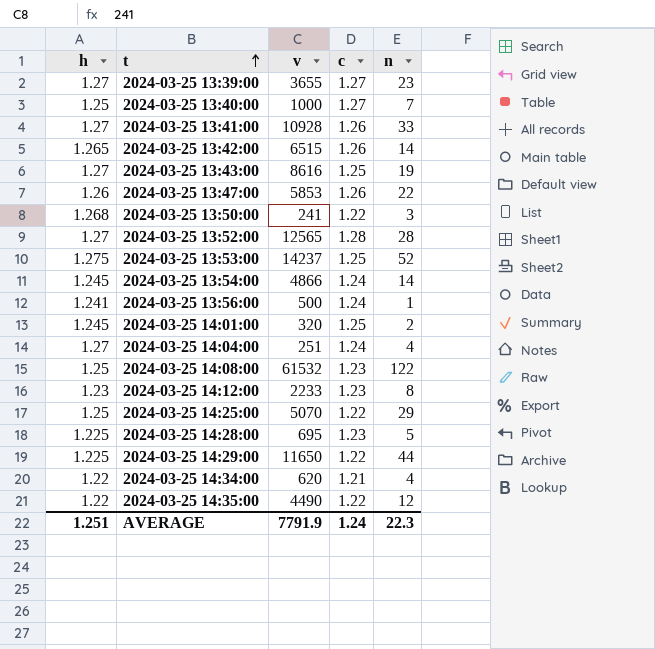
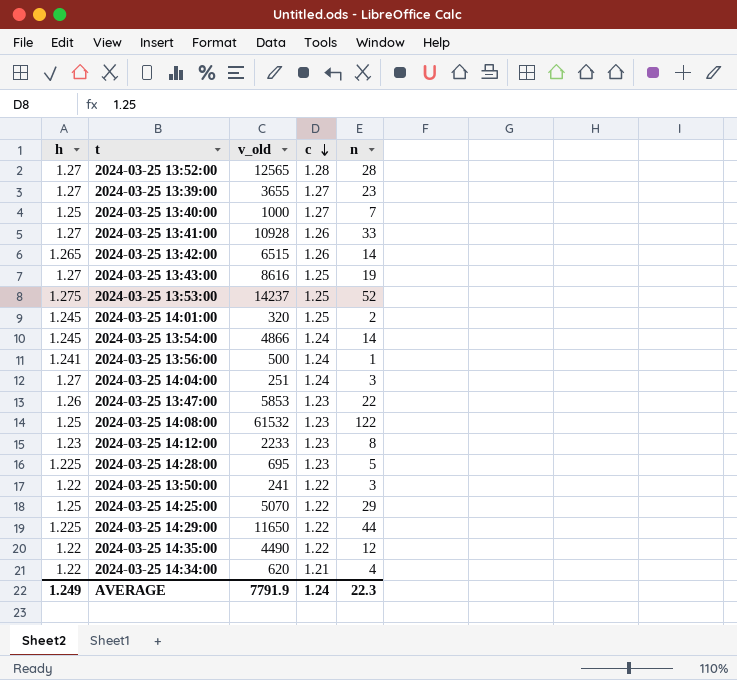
row order: t ascending -> c descending
column name: v -> v_old
2024-03-25 14:04:00 | n: 4 -> 3
2024-03-25 13:47:00 | c: 1.26 -> 1.23
2024-03-25 13:50:00 | h: 1.268 -> 1.22
AVERAGE | h: 1.251 -> 1.249

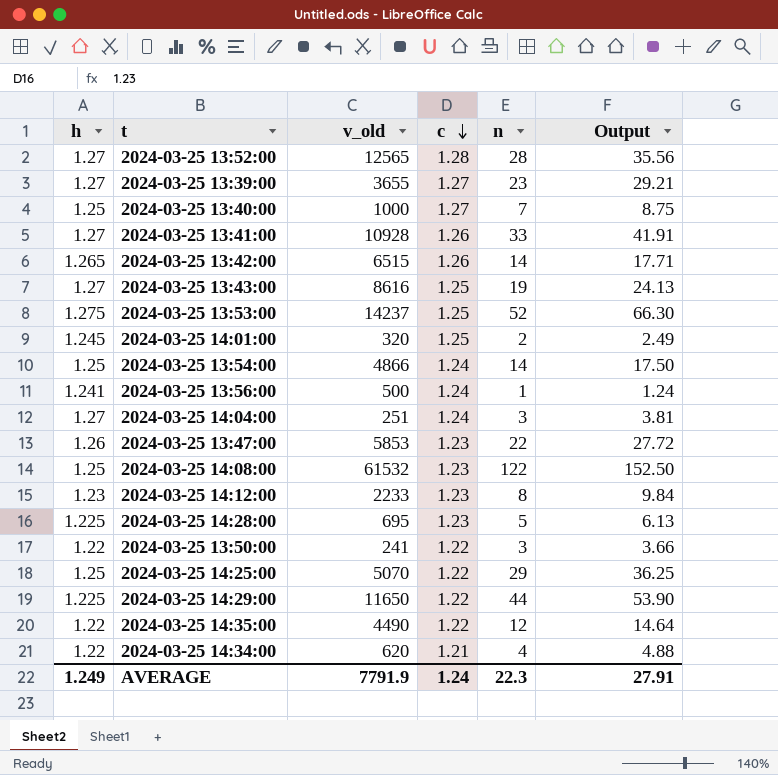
column Output | formula: none -> [h] * [n]
2024-03-25 13:54:00 | h: 1.245 -> 1.25

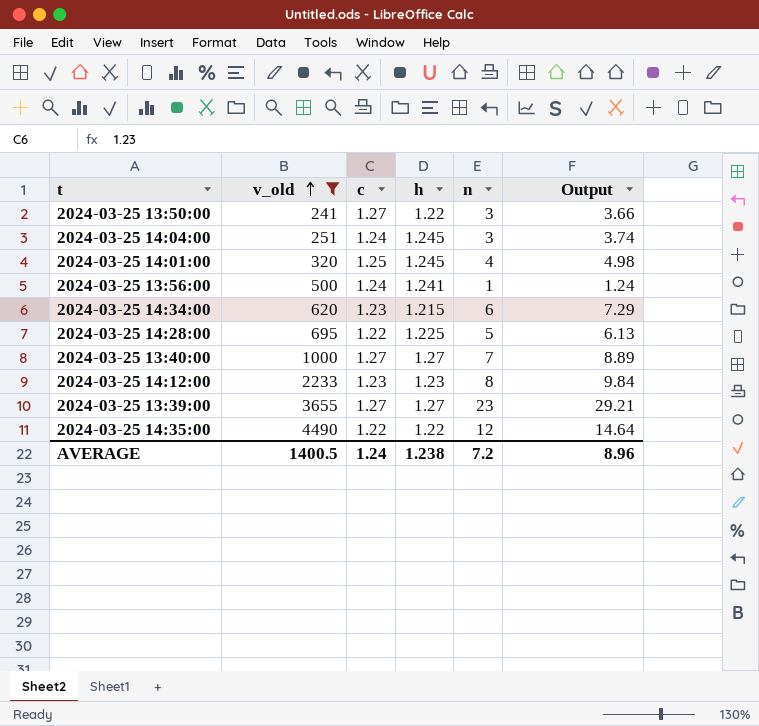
filter: none -> v_old <= 4490
row order: c descending -> v_old ascending
column h | position: 1 -> 4
2024-03-25 13:50:00 | c: 1.22 -> 1.27
2024-03-25 14:04:00 | h: 1.27 -> 1.245
2024-03-25 14:04:00 | Output: 3.81 -> 3.74
2024-03-25 14:01:00 | n: 2 -> 4
2024-03-25 14:01:00 | Output: 2.49 -> 4.98
2024-03-25 14:34:00 | c: 1.21 -> 1.23
2024-03-25 14:34:00 | h: 1.22 -> 1.215
2024-03-25 14:34:00 | n: 4 -> 6
2024-03-25 14:34:00 | Output: 4.88 -> 7.29
2024-03-25 14:28:00 | c: 1.23 -> 1.22
2024-03-25 13:40:00 | h: 1.25 -> 1.27
2024-03-25 13:40:00 | Output: 8.75 -> 8.89
AVERAGE | v_old: 7791.9 -> 1400.5
AVERAGE | h: 1.249 -> 1.238
AVERAGE | n: 22.3 -> 7.2
AVERAGE | Output: 27.91 -> 8.96

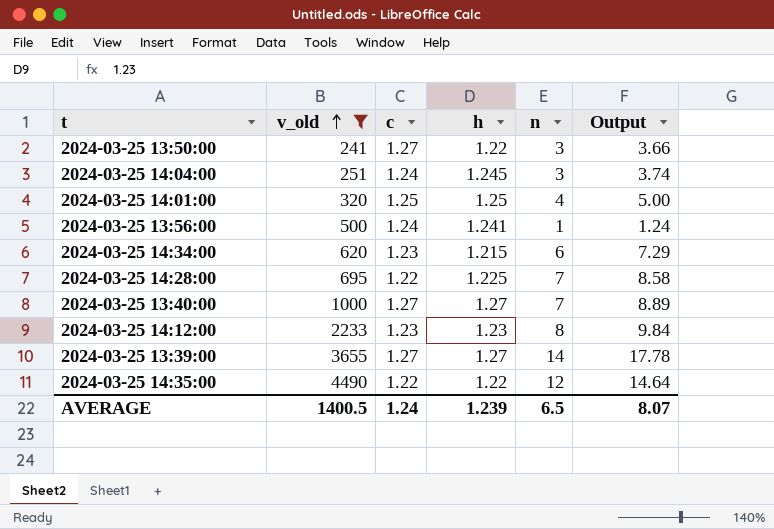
2024-03-25 14:01:00 | h: 1.245 -> 1.25
2024-03-25 14:01:00 | Output: 4.98 -> 5.00
2024-03-25 14:28:00 | n: 5 -> 7
2024-03-25 14:28:00 | Output: 6.13 -> 8.58
2024-03-25 13:39:00 | n: 23 -> 14
2024-03-25 13:39:00 | Output: 29.21 -> 17.78
AVERAGE | h: 1.238 -> 1.239
AVERAGE | n: 7.2 -> 6.5
AVERAGE | Output: 8.96 -> 8.07

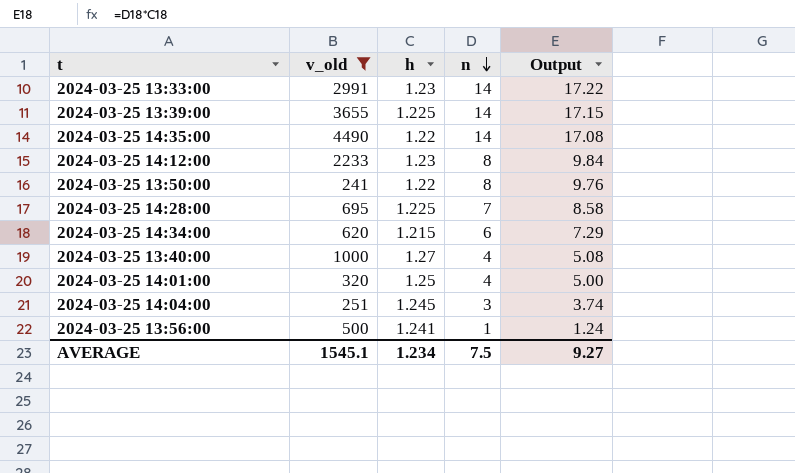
row order: v_old ascending -> n descending
column c | position: 3 -> none
row 2024-03-25 13:33:00: none -> 2991 | 1.23 | 14 | 17.22
2024-03-25 13:39:00 | h: 1.27 -> 1.225
2024-03-25 13:39:00 | Output: 17.78 -> 17.15
2024-03-25 14:35:00 | n: 12 -> 14
2024-03-25 14:35:00 | Output: 14.64 -> 17.08
2024-03-25 13:50:00 | n: 3 -> 8
2024-03-25 13:50:00 | Output: 3.66 -> 9.76
2024-03-25 13:40:00 | n: 7 -> 4
2024-03-25 13:40:00 | Output: 8.89 -> 5.08
AVERAGE | v_old: 1400.5 -> 1545.1
AVERAGE | h: 1.239 -> 1.234
AVERAGE | n: 6.5 -> 7.5
AVERAGE | Output: 8.07 -> 9.27

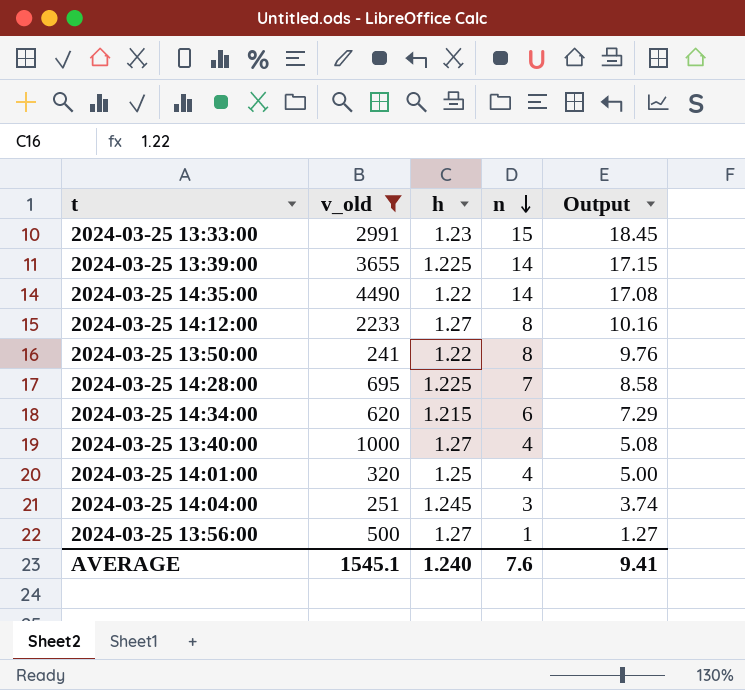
2024-03-25 13:33:00 | n: 14 -> 15
2024-03-25 13:33:00 | Output: 17.22 -> 18.45
2024-03-25 14:12:00 | h: 1.23 -> 1.27
2024-03-25 14:12:00 | Output: 9.84 -> 10.16
2024-03-25 13:56:00 | h: 1.241 -> 1.27
2024-03-25 13:56:00 | Output: 1.24 -> 1.27
AVERAGE | h: 1.234 -> 1.240
AVERAGE | n: 7.5 -> 7.6
AVERAGE | Output: 9.27 -> 9.41

